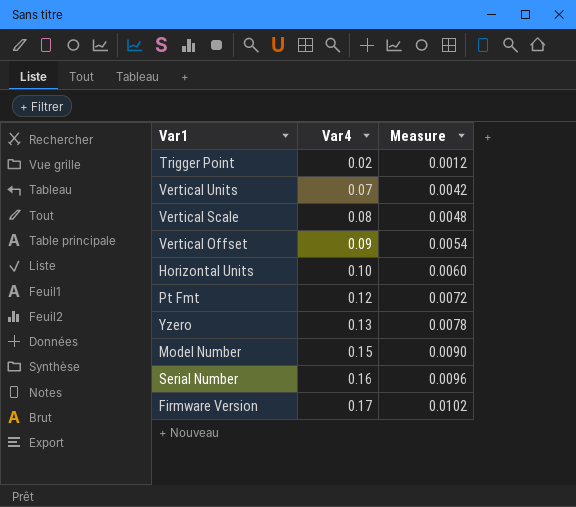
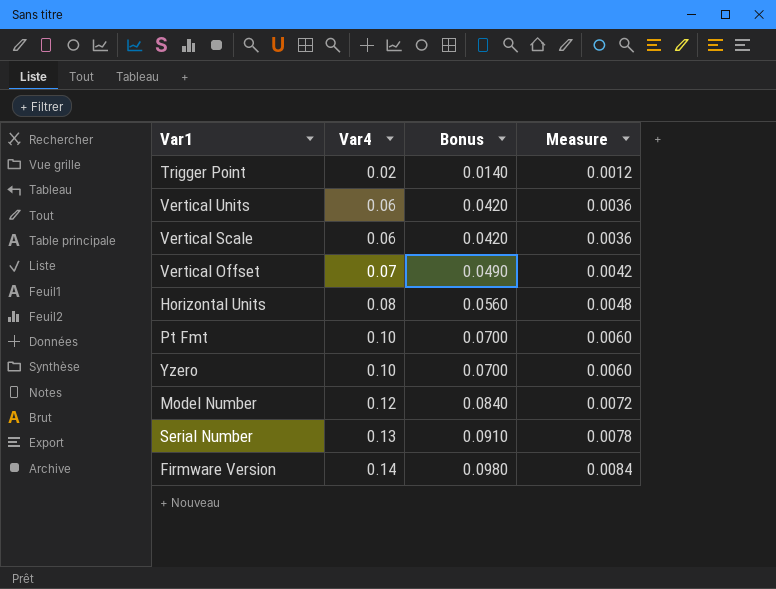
column Bonus | formula: none -> [Var4] * 0.7
Vertical Units | Var4: 0.07 -> 0.06
Vertical Units | Measure: 0.0042 -> 0.0036
Vertical Scale | Var4: 0.08 -> 0.06
Vertical Scale | Measure: 0.0048 -> 0.0036
Vertical Offset | Var4: 0.09 -> 0.07
Vertical Offset | Measure: 0.0054 -> 0.0042
Horizontal Units | Var4: 0.10 -> 0.08
Horizontal Units | Measure: 0.0060 -> 0.0048
Pt Fmt | Var4: 0.12 -> 0.10
Pt Fmt | Measure: 0.0072 -> 0.0060
Yzero | Var4: 0.13 -> 0.10
Yzero | Measure: 0.0078 -> 0.0060
Model Number | Var4: 0.15 -> 0.12
Model Number | Measure: 0.0090 -> 0.0072
Serial Number | Var4: 0.16 -> 0.13
Serial Number | Measure: 0.0096 -> 0.0078
Firmware Version | Var4: 0.17 -> 0.14
Firmware Version | Measure: 0.0102 -> 0.0084

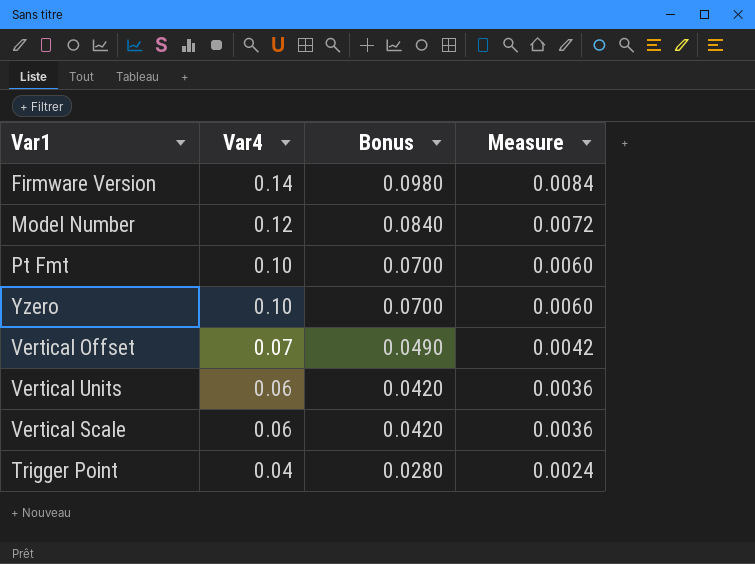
row order: Var4 ascending -> Var4 descending
row Horizontal Units: 0.08 | 0.0560 | 0.0048 -> none
row Serial Number: 0.13 | 0.0910 | 0.0078 -> none
Trigger Point | Var4: 0.02 -> 0.04
Trigger Point | Bonus: 0.0140 -> 0.0280
Trigger Point | Measure: 0.0012 -> 0.0024

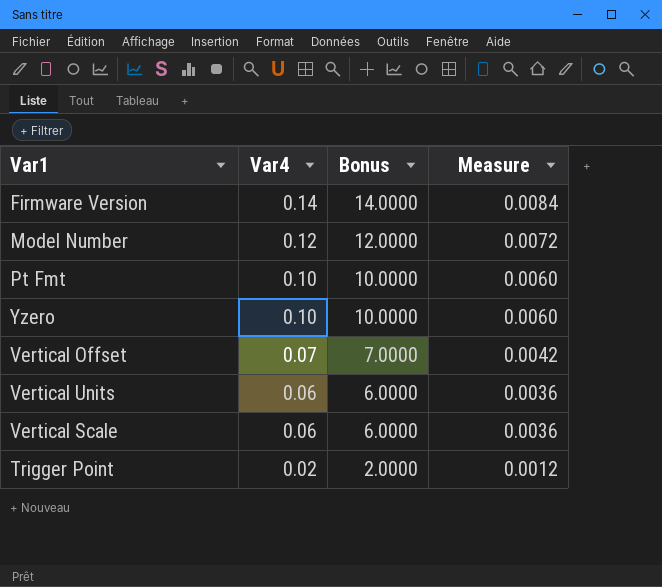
column Bonus | formula: [Var4] * 0.7 -> [Var4] * 100
Trigger Point | Var4: 0.04 -> 0.02
Trigger Point | Measure: 0.0024 -> 0.0012

